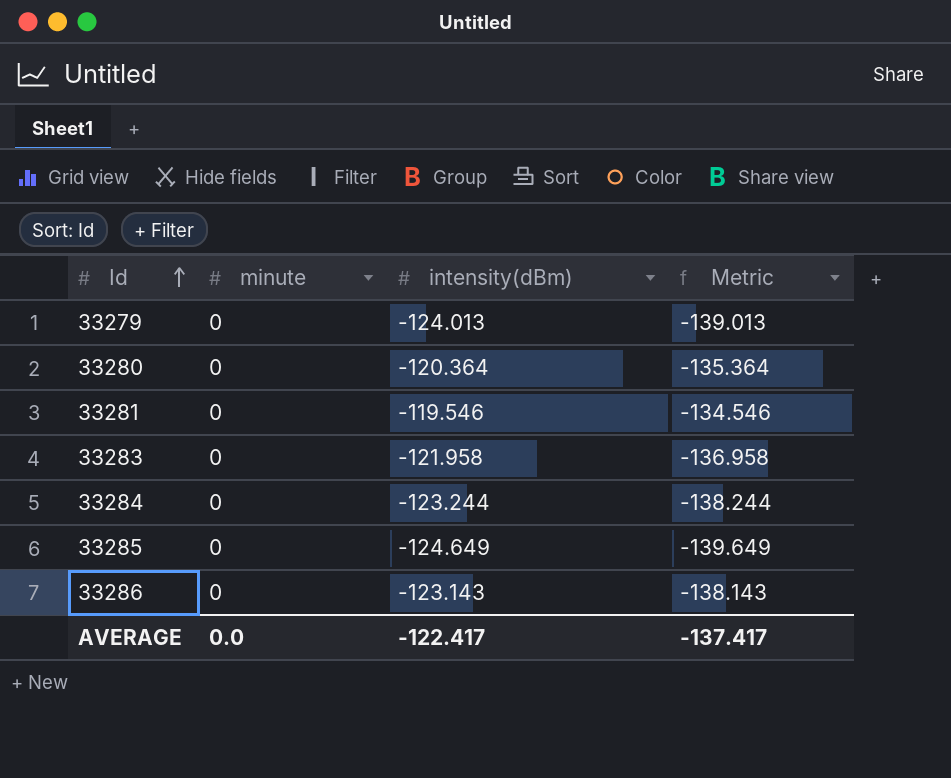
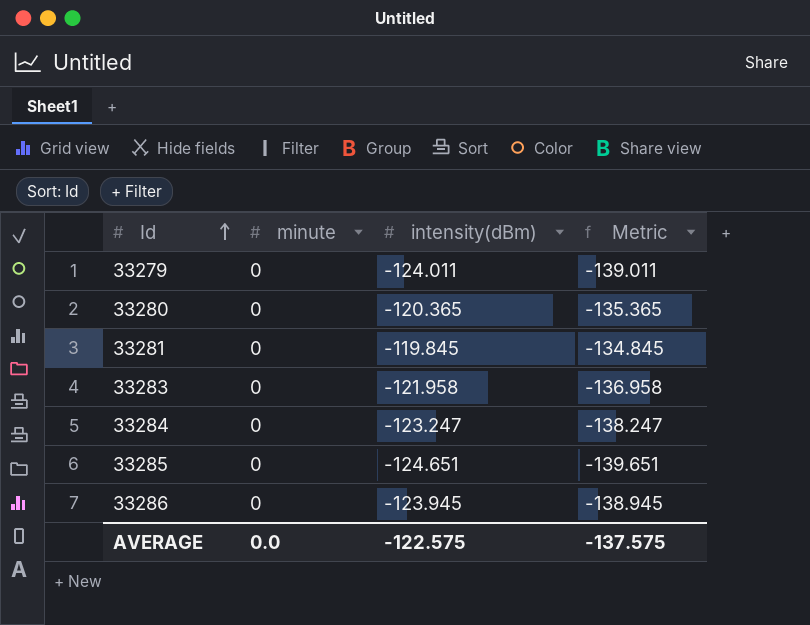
33279 | intensity(dBm): -124.013 -> -124.011
33279 | Metric: -139.013 -> -139.011
33280 | intensity(dBm): -120.364 -> -120.365
33280 | Metric: -135.364 -> -135.365
33281 | intensity(dBm): -119.546 -> -119.845
33281 | Metric: -134.546 -> -134.845
33284 | intensity(dBm): -123.244 -> -123.247
33284 | Metric: -138.244 -> -138.247
33285 | intensity(dBm): -124.649 -> -124.651
33285 | Metric: -139.649 -> -139.651
33286 | intensity(dBm): -123.143 -> -123.945
33286 | Metric: -138.143 -> -138.945
AVERAGE | intensity(dBm): -122.417 -> -122.575
AVERAGE | Metric: -137.417 -> -137.575

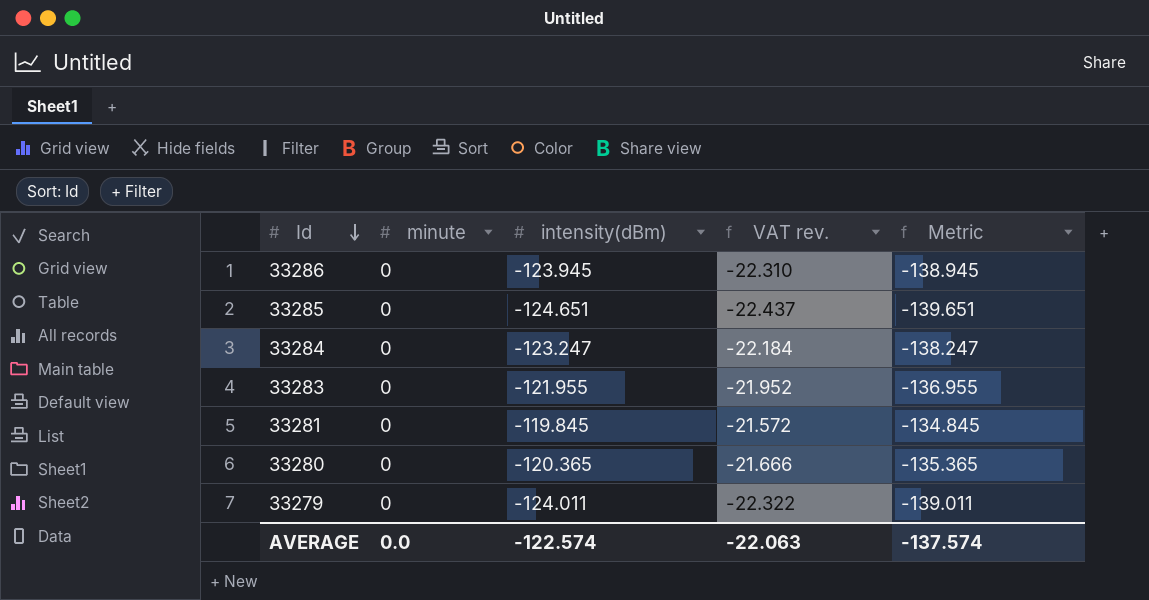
row order: Id ascending -> Id descending
column VAT rev. | formula: none -> [intensity(dBm)] * 0.18
33283 | intensity(dBm): -121.958 -> -121.955
33283 | Metric: -136.958 -> -136.955
AVERAGE | intensity(dBm): -122.575 -> -122.574
AVERAGE | Metric: -137.575 -> -137.574

